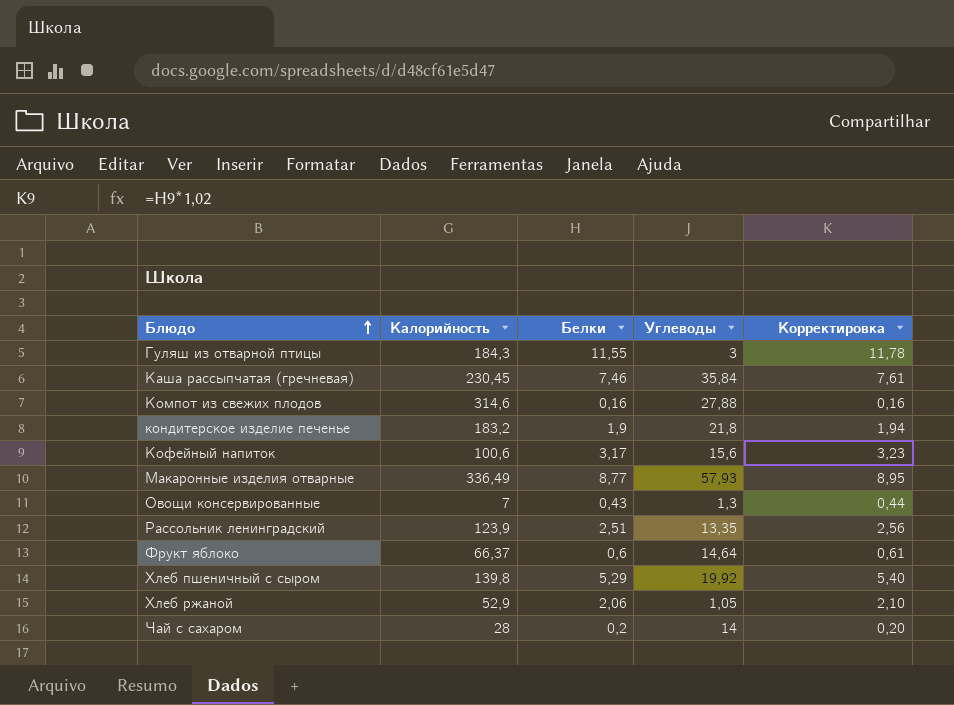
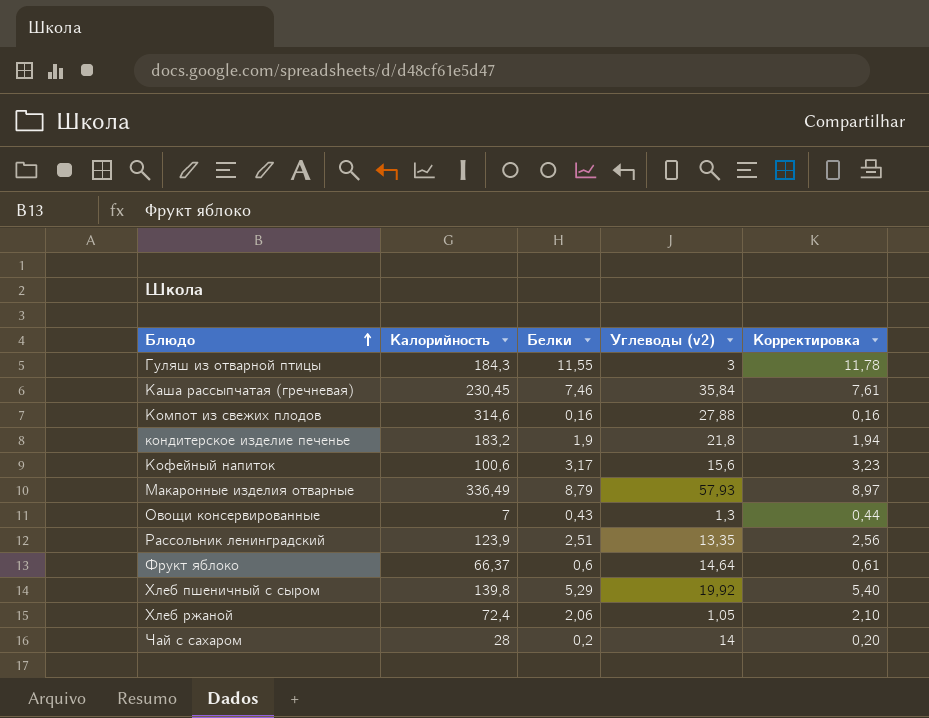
column name: Углеводы -> Углеводы (v2)
Макаронные изделия отварные | Белки: 8,77 -> 8,79
Макаронные изделия отварные | Корректировка: 8,95 -> 8,97
Хлеб ржаной | Калорийность: 52,9 -> 72,4

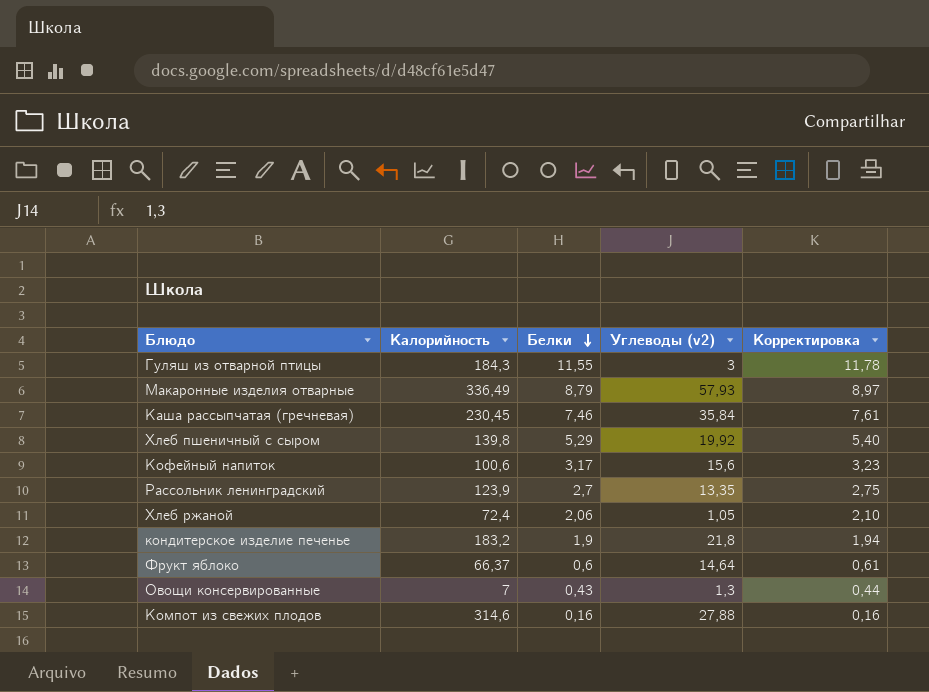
row order: Блюдо ascending -> Белки descending
row Чай с сахаром: 28 | 0,2 | 14 | 0,20 -> none
Рассольник ленинградский | Белки: 2,51 -> 2,7
Рассольник ленинградский | Корректировка: 2,56 -> 2,75

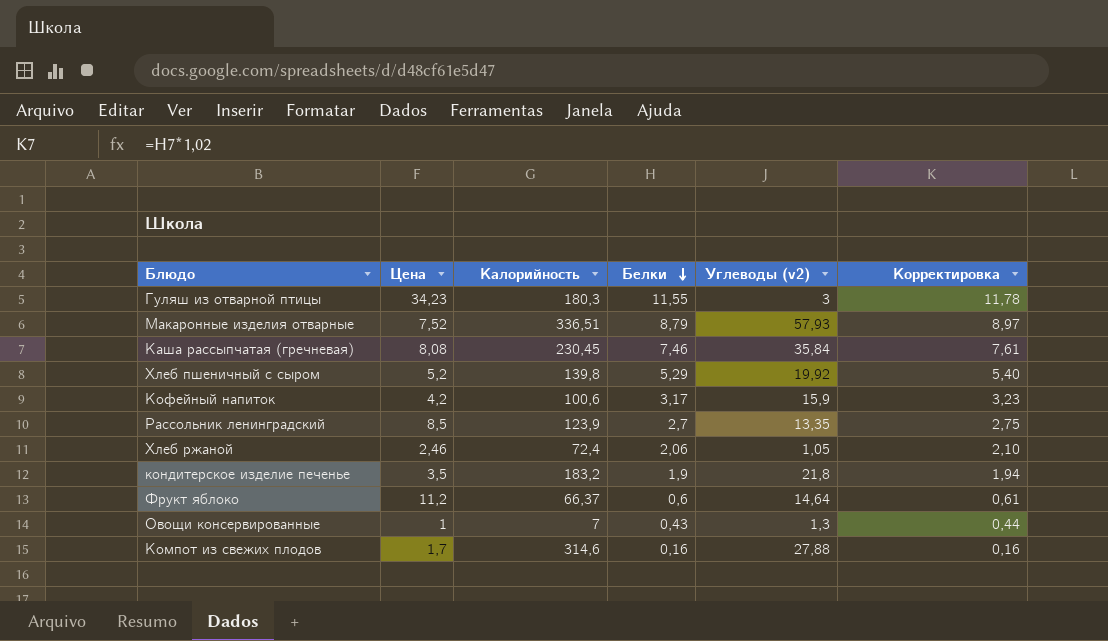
column Цена | position: none -> 2
Гуляш из отварной птицы | Калорийность: 184,3 -> 180,3
Макаронные изделия отварные | Калорийность: 336,49 -> 336,51
Кофейный напиток | Углеводы (v2): 15,6 -> 15,9

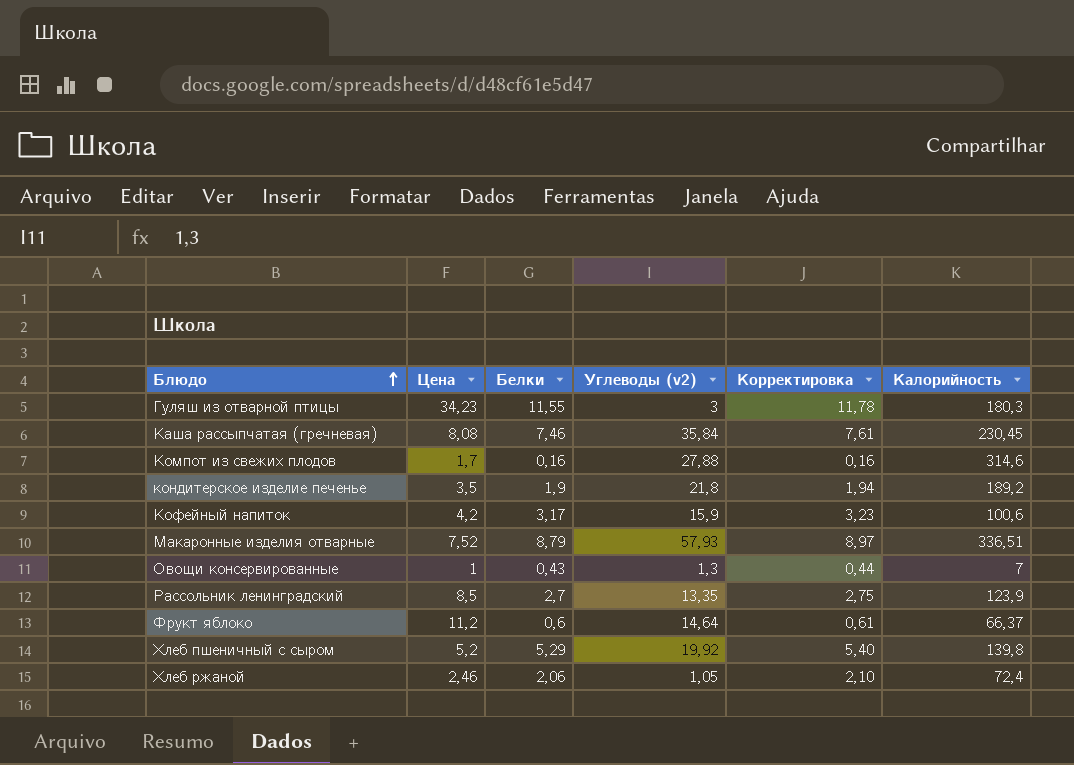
row order: Белки descending -> Блюдо ascending
column Калорийность | position: 3 -> 6
кондитерское изделие печенье | Калорийность: 183,2 -> 189,2

